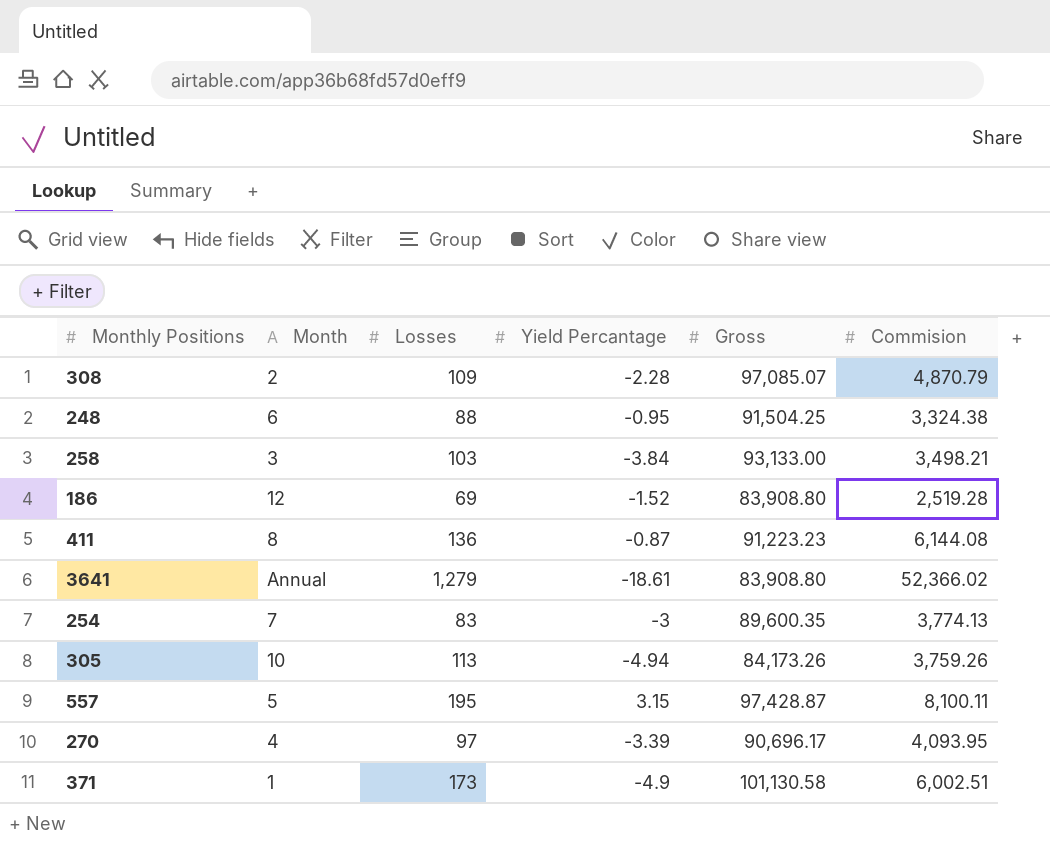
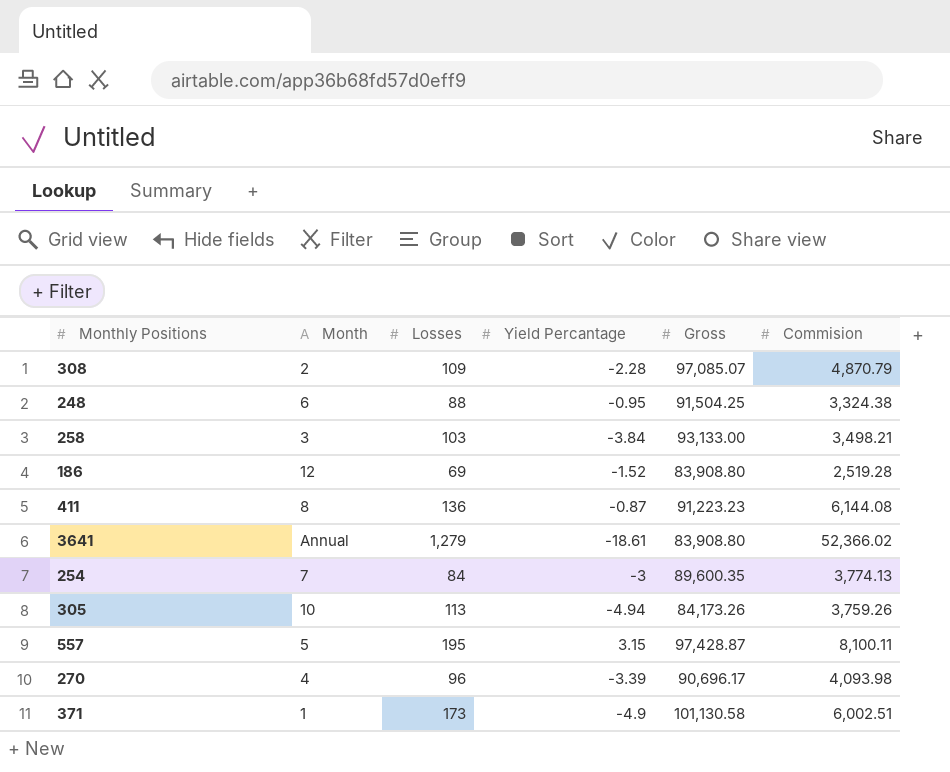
254 | Losses: 83 -> 84
270 | Losses: 97 -> 96
270 | Commision: 4,093.95 -> 4,093.98

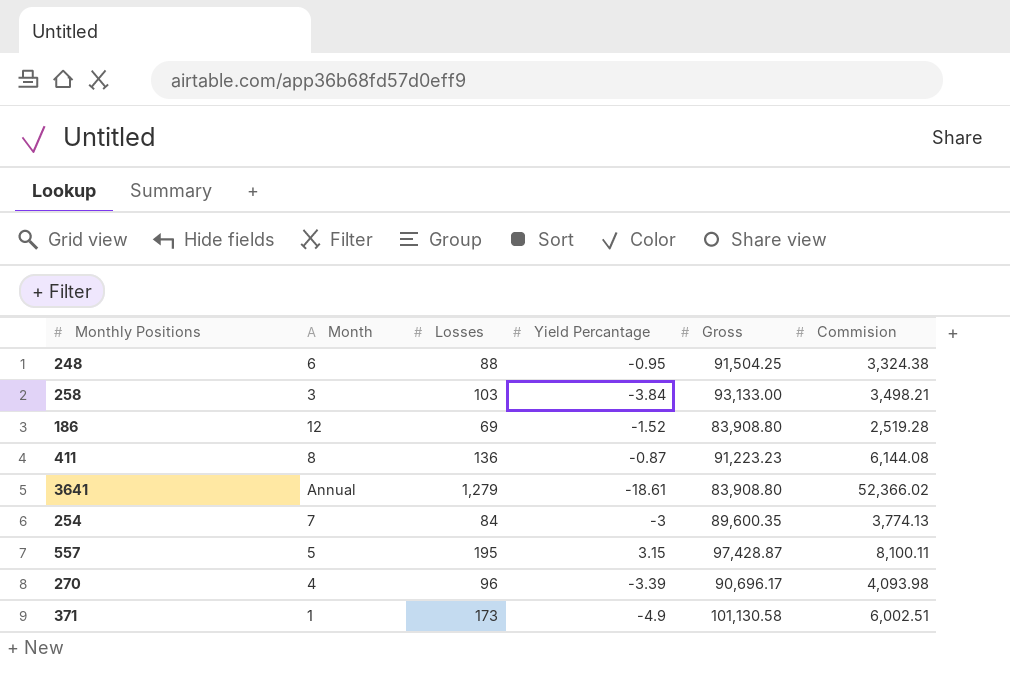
row 308: 2 | 109 | -2.28 | 97,085.07 | 4,870.79 -> none
row 305: 10 | 113 | -4.94 | 84,173.26 | 3,759.26 -> none

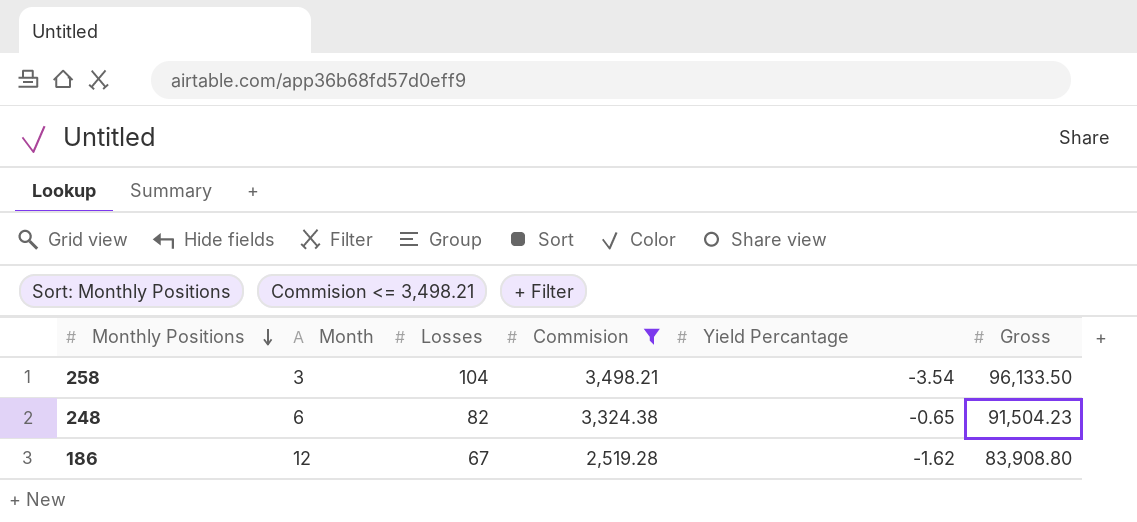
filter: none -> Commision <= 3,498.21
row order: none -> Monthly Positions descending
column Commision | position: 6 -> 4
258 | Losses: 103 -> 104
258 | Yield Percantage: -3.84 -> -3.54
258 | Gross: 93,133.00 -> 96,133.50
248 | Losses: 88 -> 82
248 | Yield Percantage: -0.95 -> -0.65
248 | Gross: 91,504.25 -> 91,504.23
186 | Losses: 69 -> 67
186 | Yield Percantage: -1.52 -> -1.62

